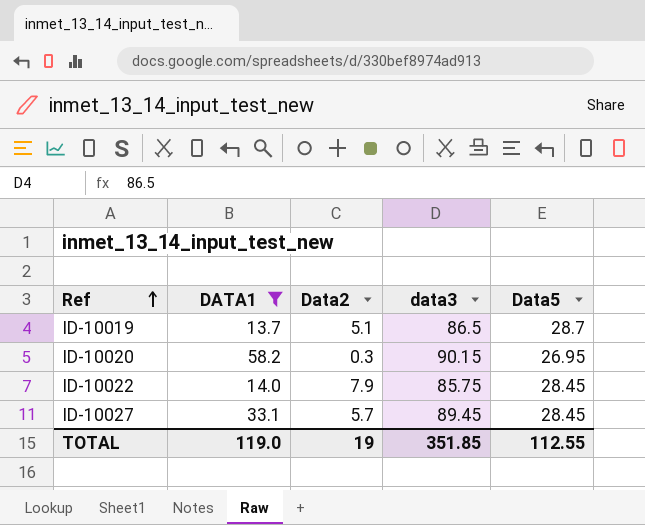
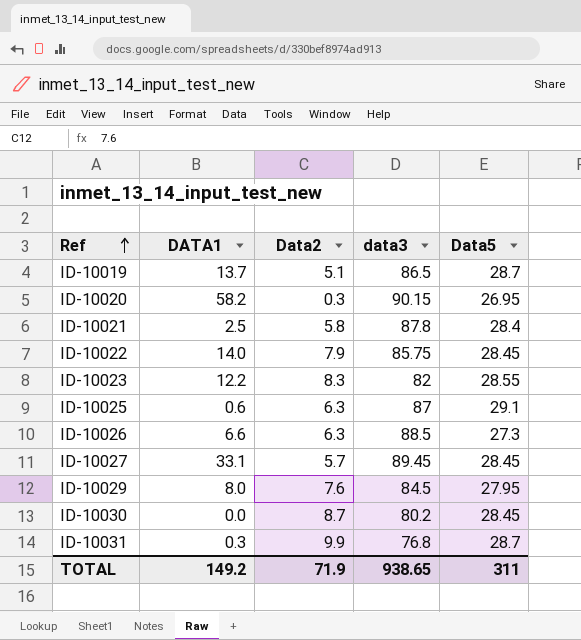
filter: DATA1 >= 13.7 -> none
TOTAL | DATA1: 119.0 -> 149.2
TOTAL | Data2: 19 -> 71.9
TOTAL | data3: 351.85 -> 938.65
TOTAL | Data5: 112.55 -> 311

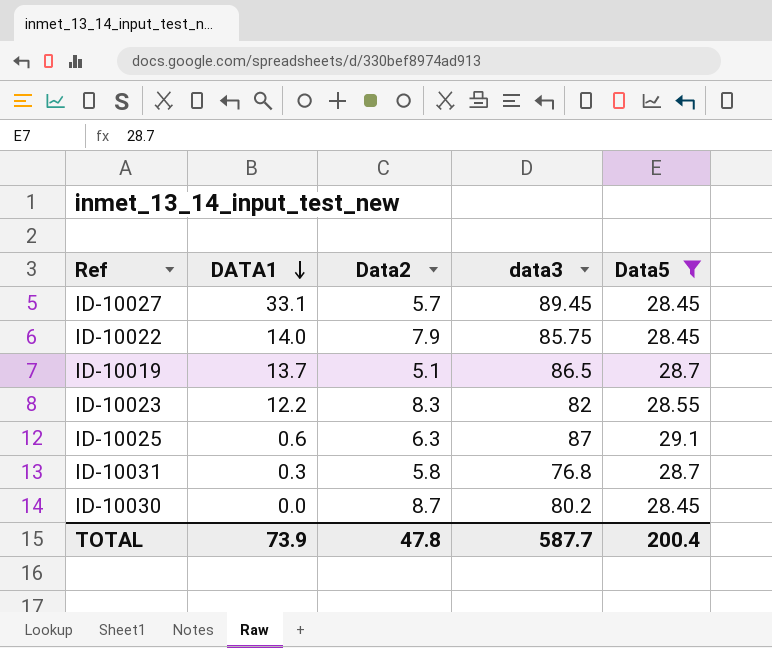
filter: none -> Data5 >= 28.45
row order: Ref ascending -> DATA1 descending
ID-10031 | Data2: 9.9 -> 5.8
TOTAL | DATA1: 149.2 -> 73.9
TOTAL | Data2: 71.9 -> 47.8
TOTAL | data3: 938.65 -> 587.7
TOTAL | Data5: 311 -> 200.4

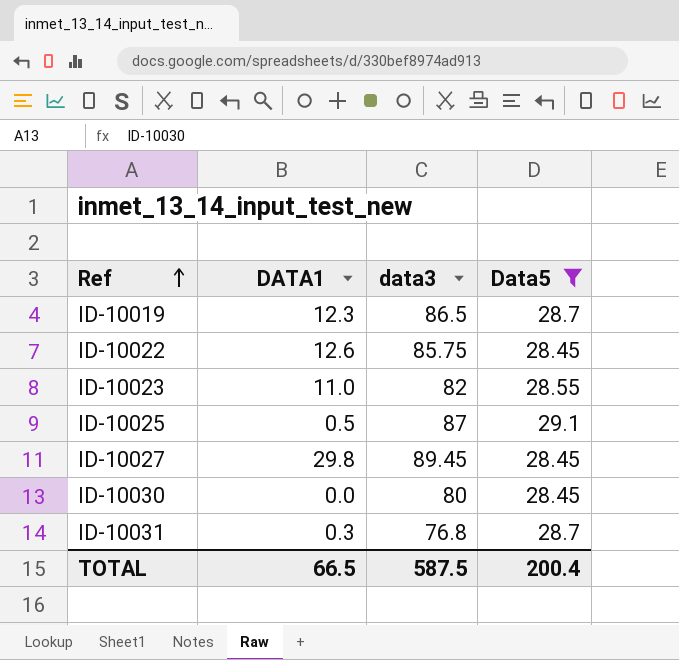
row order: DATA1 descending -> Ref ascending
column Data2 | position: 3 -> none
ID-10019 | DATA1: 13.7 -> 12.3
ID-10022 | DATA1: 14.0 -> 12.6
ID-10023 | DATA1: 12.2 -> 11.0
ID-10025 | DATA1: 0.6 -> 0.5
ID-10027 | DATA1: 33.1 -> 29.8
ID-10030 | data3: 80.2 -> 80
TOTAL | DATA1: 73.9 -> 66.5
TOTAL | data3: 587.7 -> 587.5

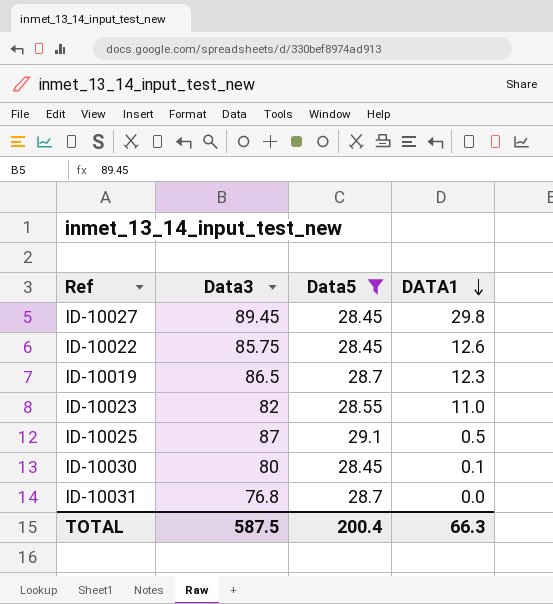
row order: Ref ascending -> DATA1 descending
column name: data3 -> Data3
column DATA1 | position: 2 -> 4
ID-10030 | DATA1: 0.0 -> 0.1
ID-10031 | DATA1: 0.3 -> 0.0
TOTAL | DATA1: 66.5 -> 66.3

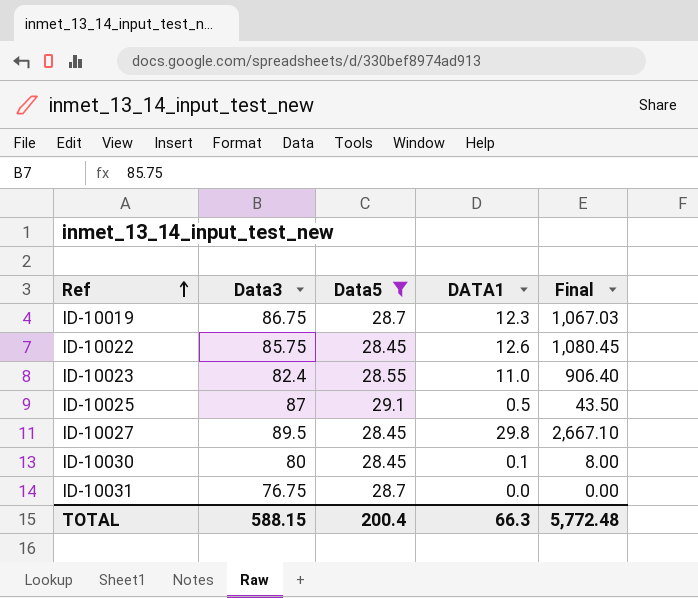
row order: DATA1 descending -> Ref ascending
column Final | formula: none -> [Data3] * [DATA1]
ID-10019 | Data3: 86.5 -> 86.75
ID-10023 | Data3: 82 -> 82.4
ID-10027 | Data3: 89.45 -> 89.5
ID-10031 | Data3: 76.8 -> 76.75
TOTAL | Data3: 587.5 -> 588.15

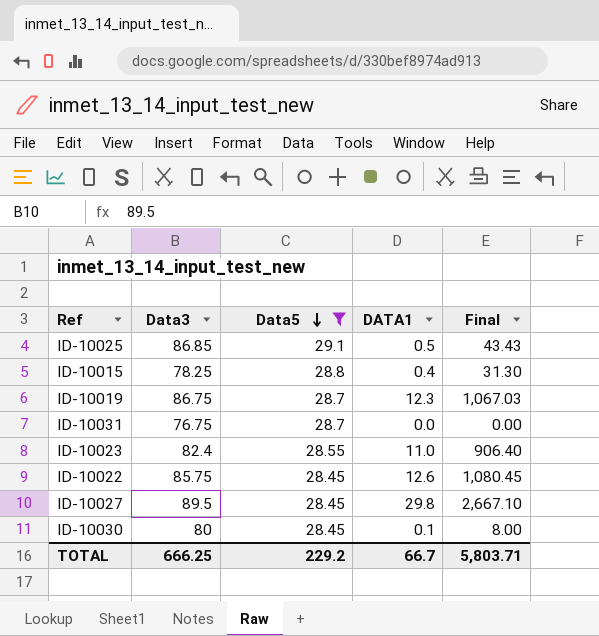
row order: Ref ascending -> Data5 descending
ID-10025 | Data3: 87 -> 86.85
ID-10025 | Final: 43.50 -> 43.43
row ID-10015: none -> 78.25 | 28.8 | 0.4 | 31.30
TOTAL | Data3: 588.15 -> 666.25
TOTAL | Data5: 200.4 -> 229.2
TOTAL | DATA1: 66.3 -> 66.7
TOTAL | Final: 5,772.48 -> 5,803.71

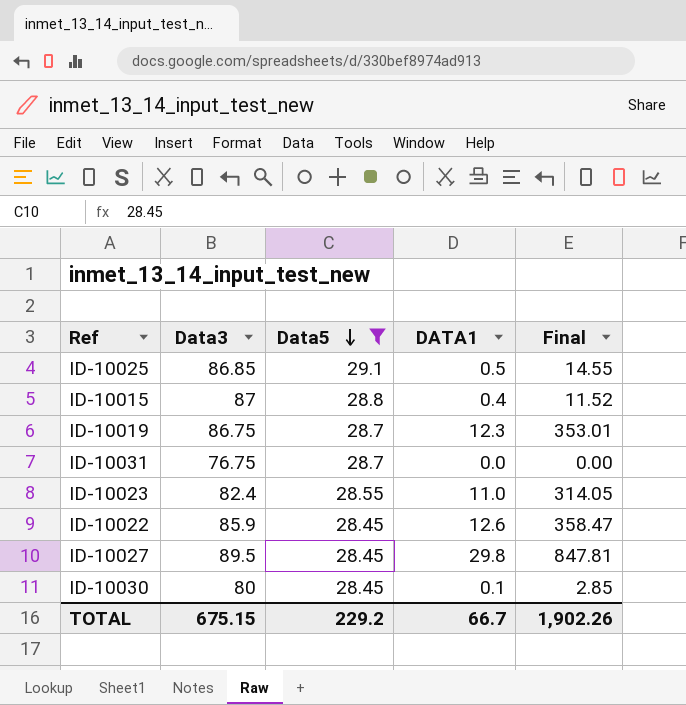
column Final | formula: [Data3] * [DATA1] -> [Data5] * [DATA1]
ID-10015 | Data3: 78.25 -> 87
ID-10022 | Data3: 85.75 -> 85.9
TOTAL | Data3: 666.25 -> 675.15
TOTAL | Final: 5,803.71 -> 1,902.26

